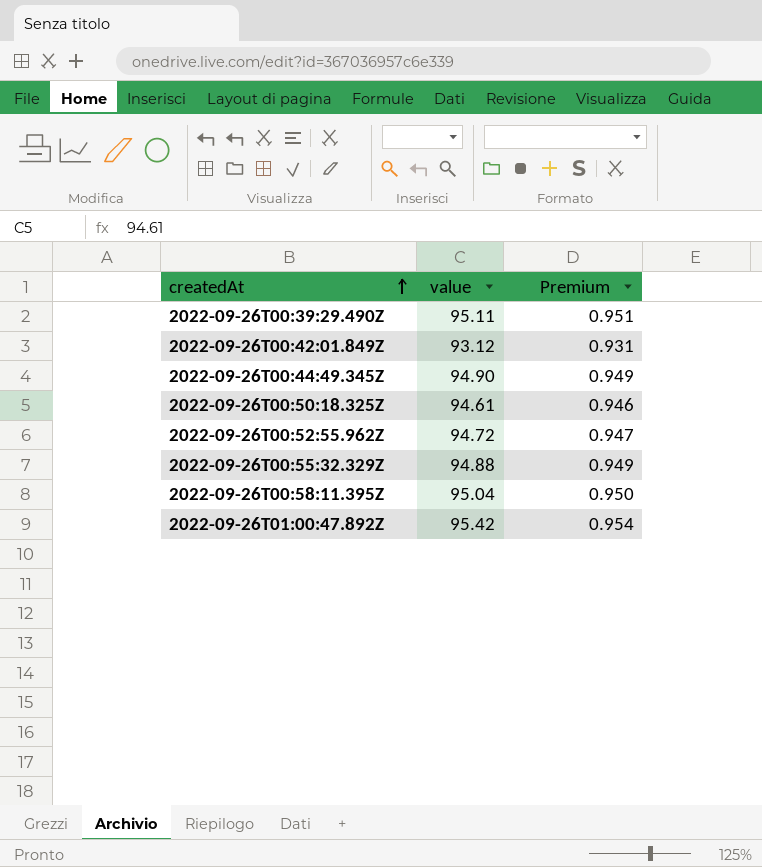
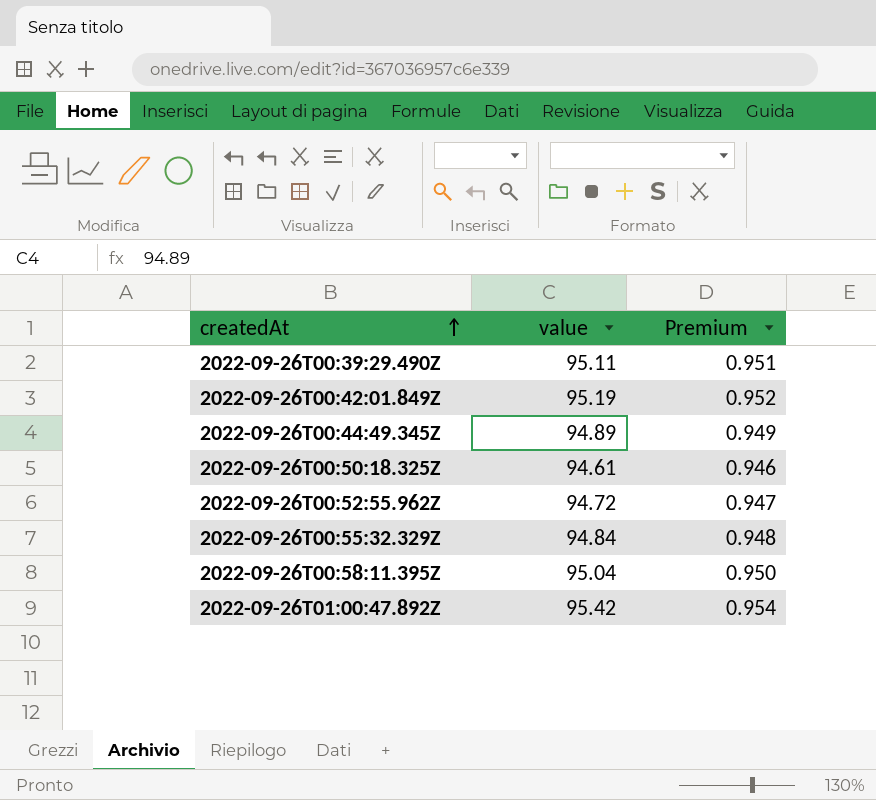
2022-09-26T00:42:01.849Z | value: 93.12 -> 95.19
2022-09-26T00:42:01.849Z | Premium: 0.931 -> 0.952
2022-09-26T00:44:49.345Z | value: 94.90 -> 94.89
2022-09-26T00:55:32.329Z | value: 94.88 -> 94.84
2022-09-26T00:55:32.329Z | Premium: 0.949 -> 0.948

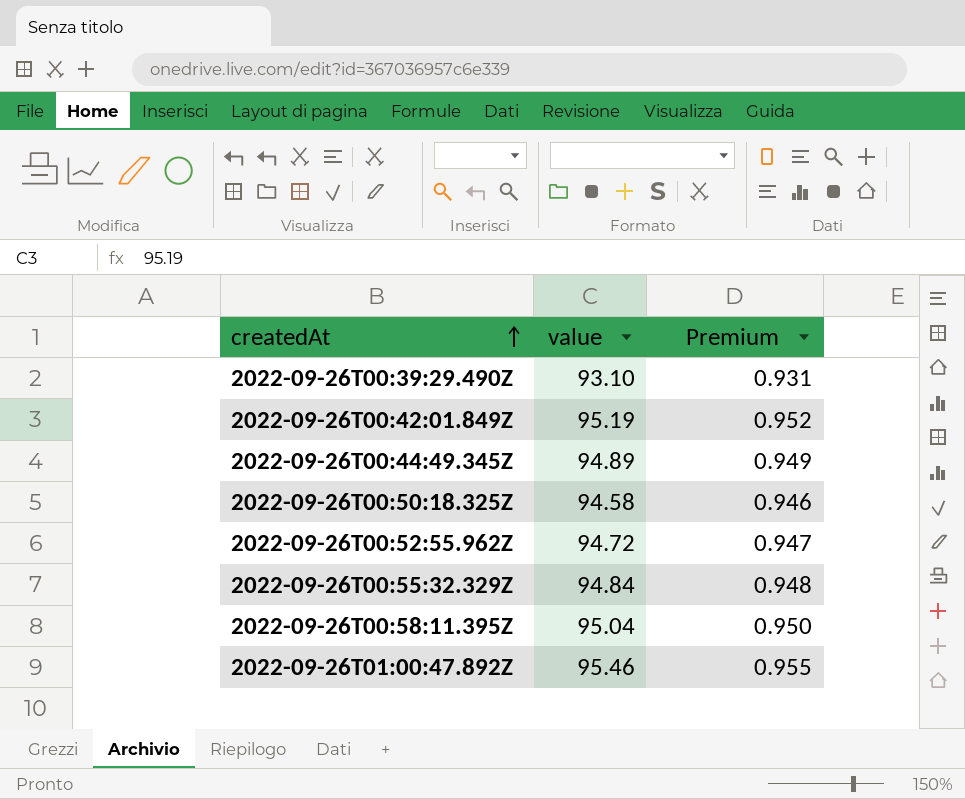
2022-09-26T00:39:29.490Z | value: 95.11 -> 93.10
2022-09-26T00:39:29.490Z | Premium: 0.951 -> 0.931
2022-09-26T00:50:18.325Z | value: 94.61 -> 94.58
2022-09-26T01:00:47.892Z | value: 95.42 -> 95.46
2022-09-26T01:00:47.892Z | Premium: 0.954 -> 0.955

